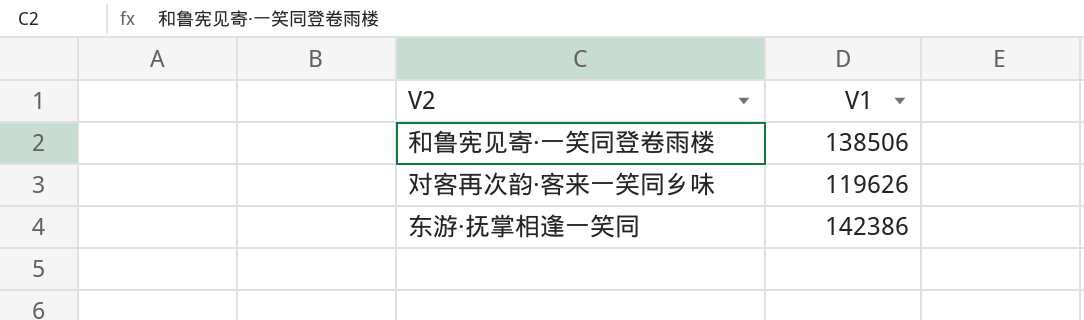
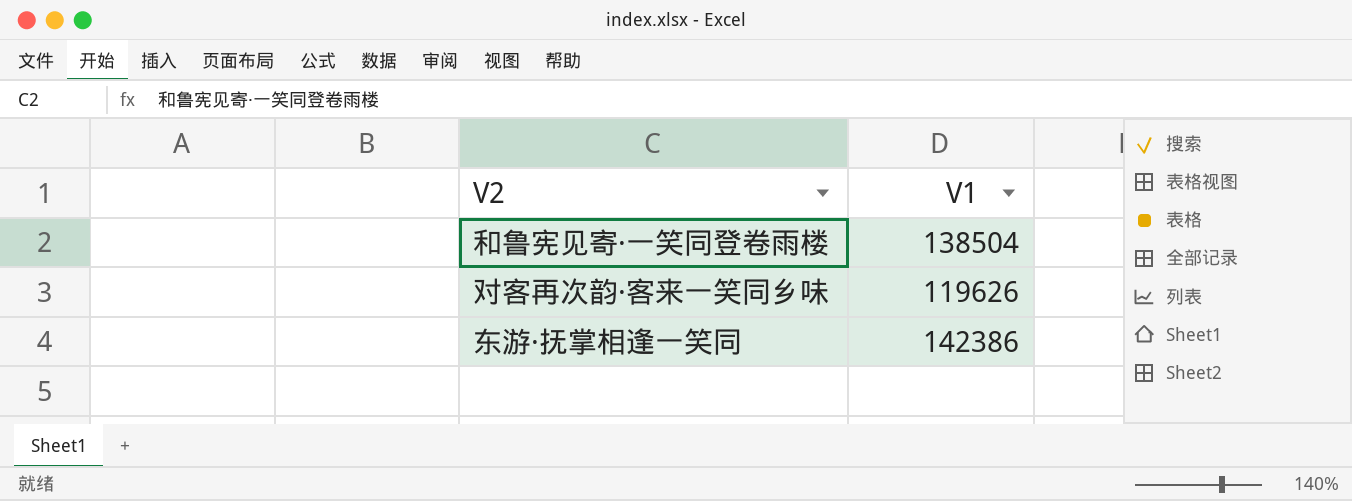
和鲁宪见寄·一笑同登卷雨楼 | V1: 138506 -> 138504

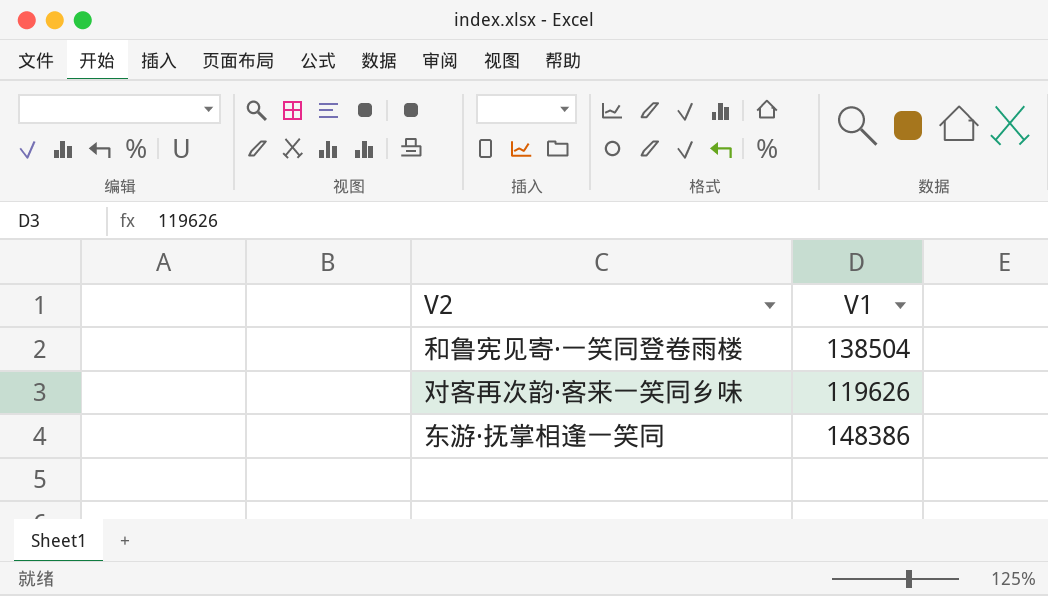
东游·抚掌相逢一笑同 | V1: 142386 -> 148386

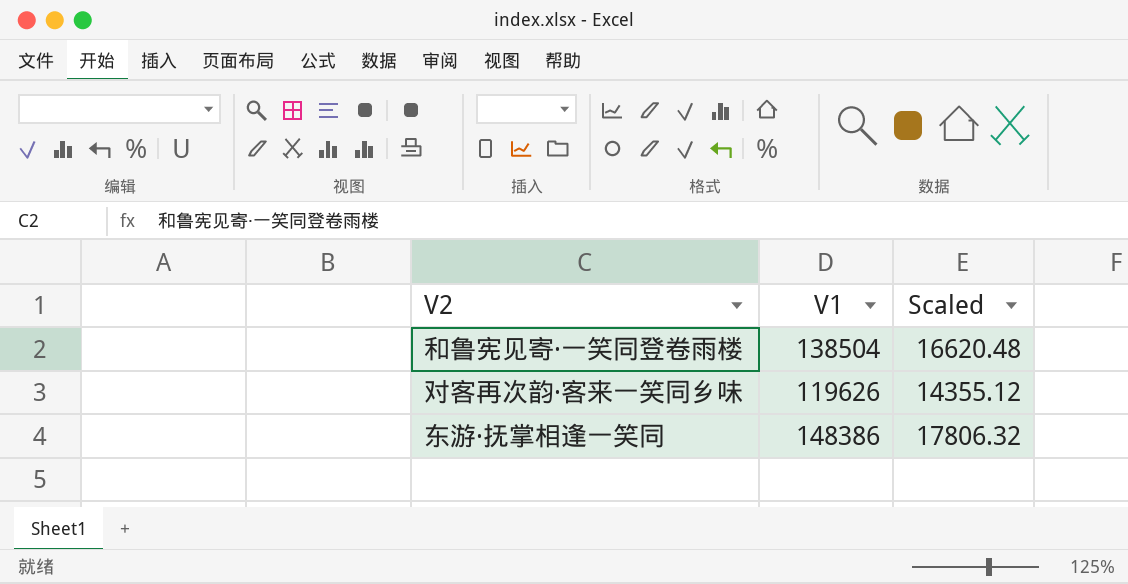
column Scaled | formula: none -> [V1] * 0.12

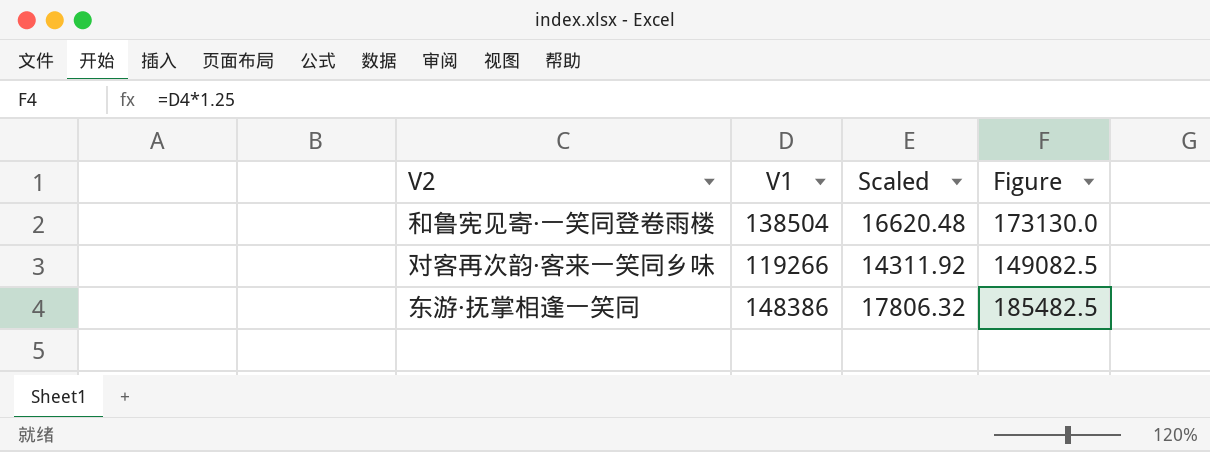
column Figure | formula: none -> [V1] * 1.25
对客再次韵·客来一笑同乡味 | V1: 119626 -> 119266
对客再次韵·客来一笑同乡味 | Scaled: 14355.12 -> 14311.92

